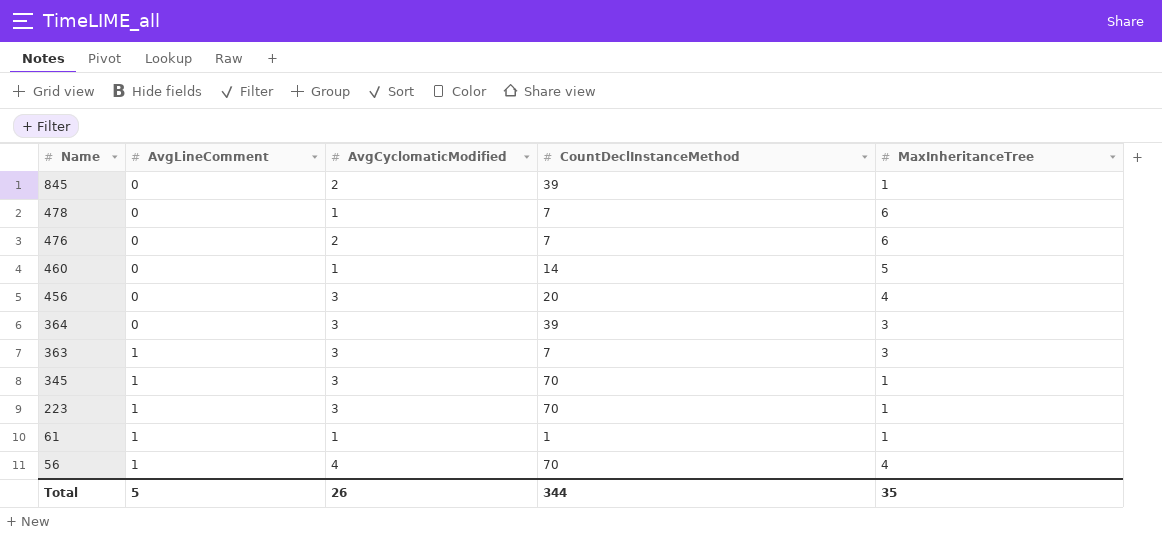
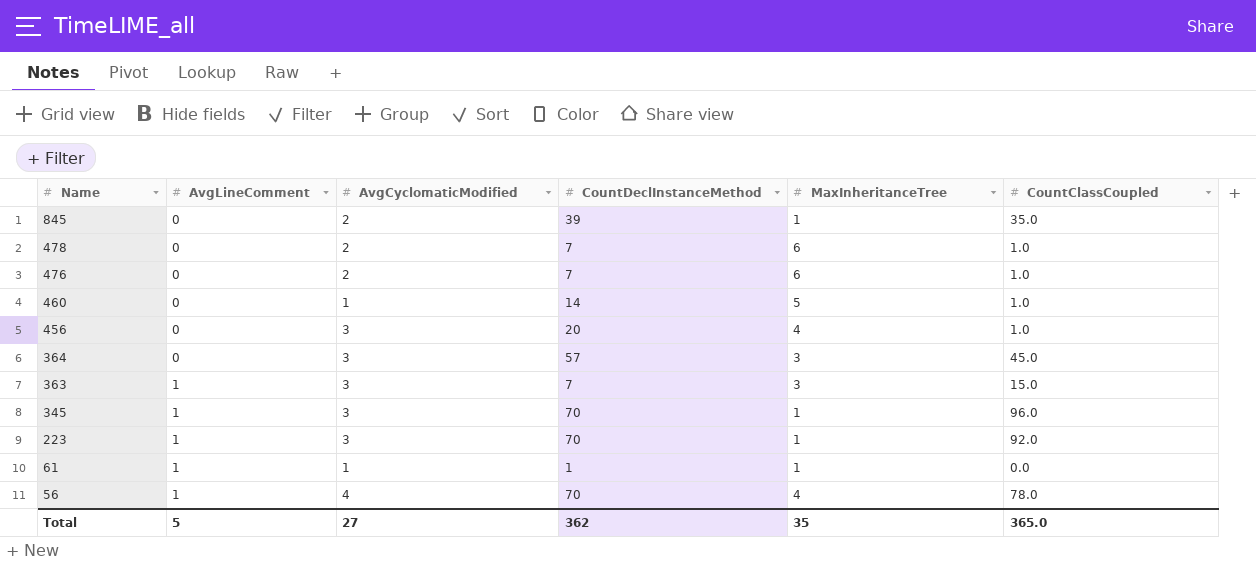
column CountClassCoupled | position: none -> 6
478 | AvgCyclomaticModified: 1 -> 2
364 | CountDeclInstanceMethod: 39 -> 57
Total | AvgCyclomaticModified: 26 -> 27
Total | CountDeclInstanceMethod: 344 -> 362

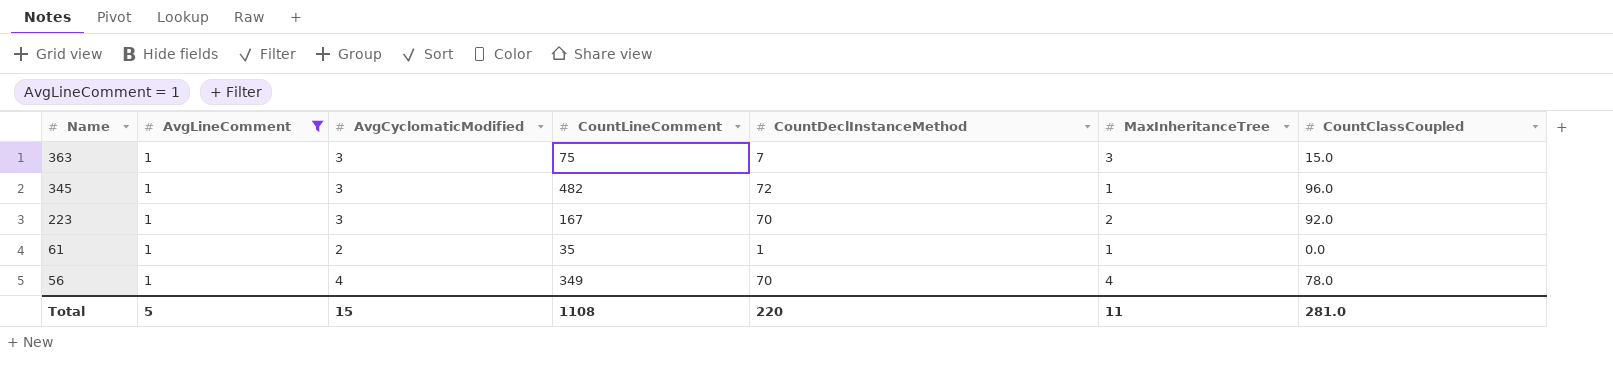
filter: none -> AvgLineComment = 1
column CountLineComment | position: none -> 4
345 | CountDeclInstanceMethod: 70 -> 72
223 | MaxInheritanceTree: 1 -> 2
61 | AvgCyclomaticModified: 1 -> 2
Total | AvgCyclomaticModified: 27 -> 15
Total | CountDeclInstanceMethod: 362 -> 220
Total | MaxInheritanceTree: 35 -> 11
Total | CountClassCoupled: 365.0 -> 281.0

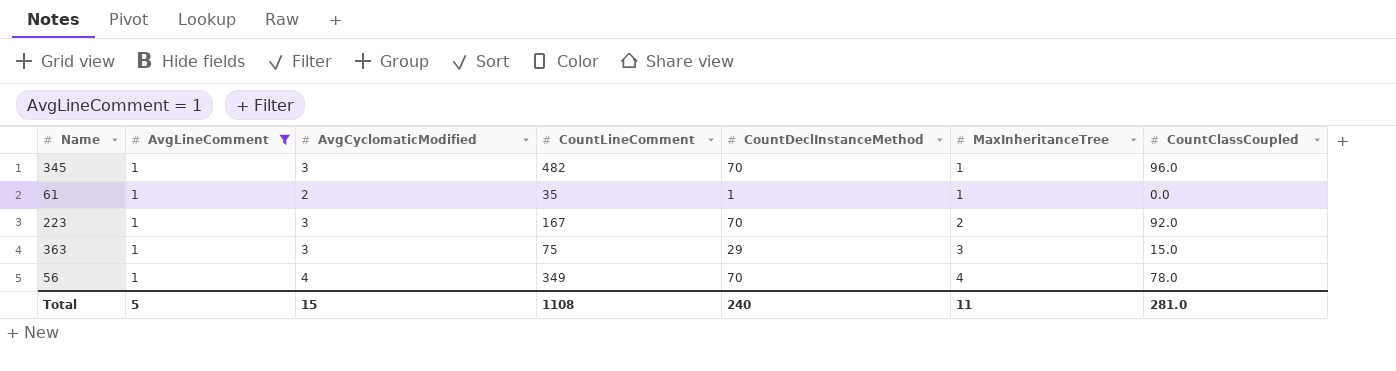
row order: Name descending -> MaxInheritanceTree ascending
345 | CountDeclInstanceMethod: 72 -> 70
363 | CountDeclInstanceMethod: 7 -> 29
Total | CountDeclInstanceMethod: 220 -> 240

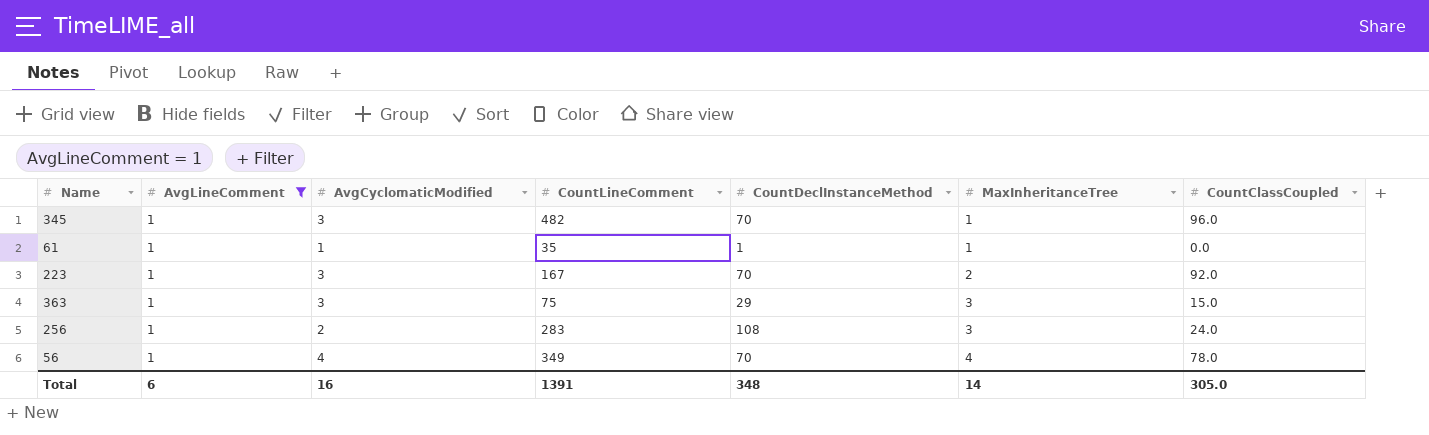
61 | AvgCyclomaticModified: 2 -> 1
row 256: none -> 1 | 2 | 283 | 108 | 3 | 24.0
Total | AvgLineComment: 5 -> 6
Total | AvgCyclomaticModified: 15 -> 16
Total | CountLineComment: 1108 -> 1391
Total | CountDeclInstanceMethod: 240 -> 348
Total | MaxInheritanceTree: 11 -> 14
Total | CountClassCoupled: 281.0 -> 305.0

